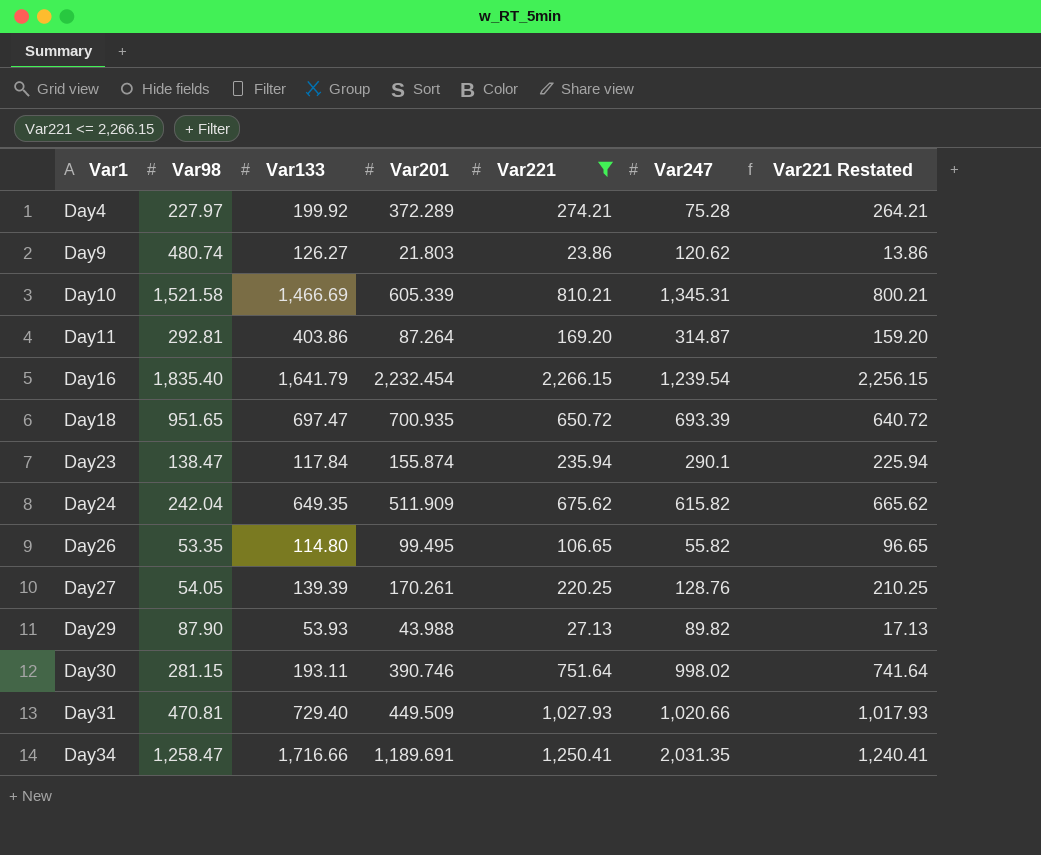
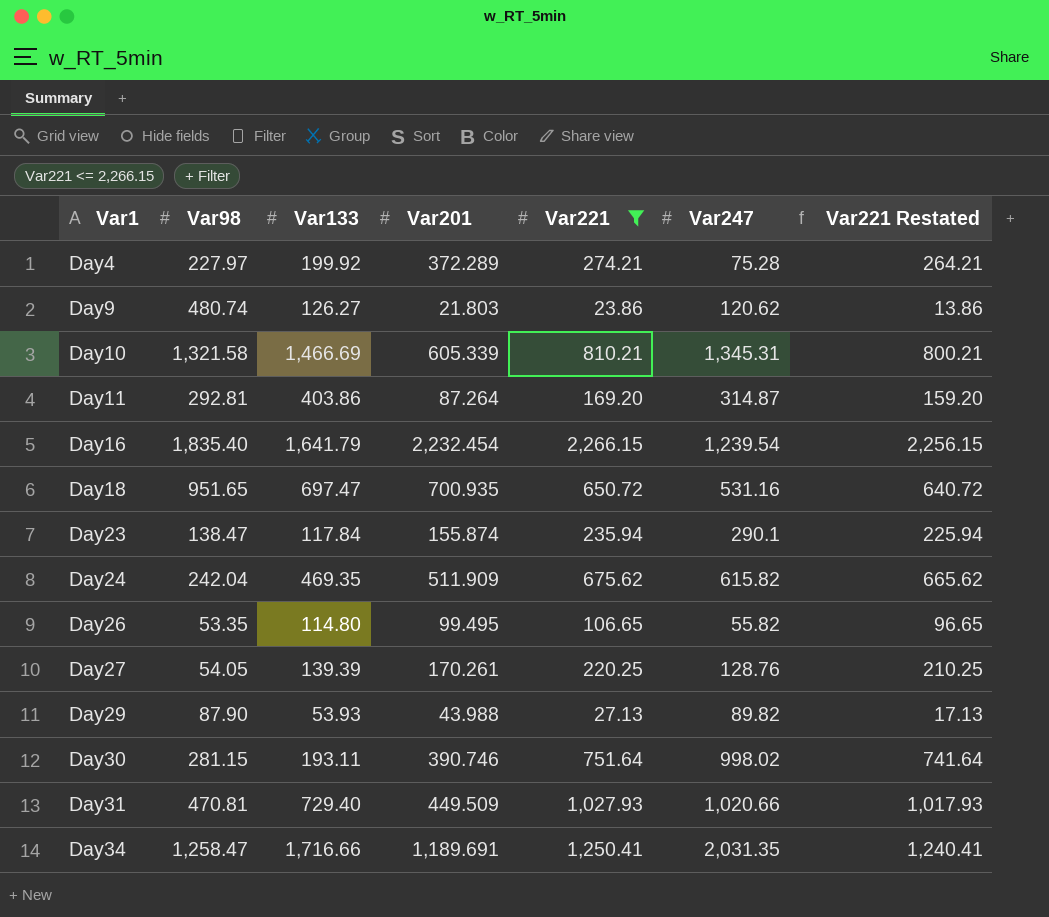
Day10 | Var98: 1,521.58 -> 1,321.58
Day18 | Var247: 693.39 -> 531.16
Day24 | Var133: 649.35 -> 469.35

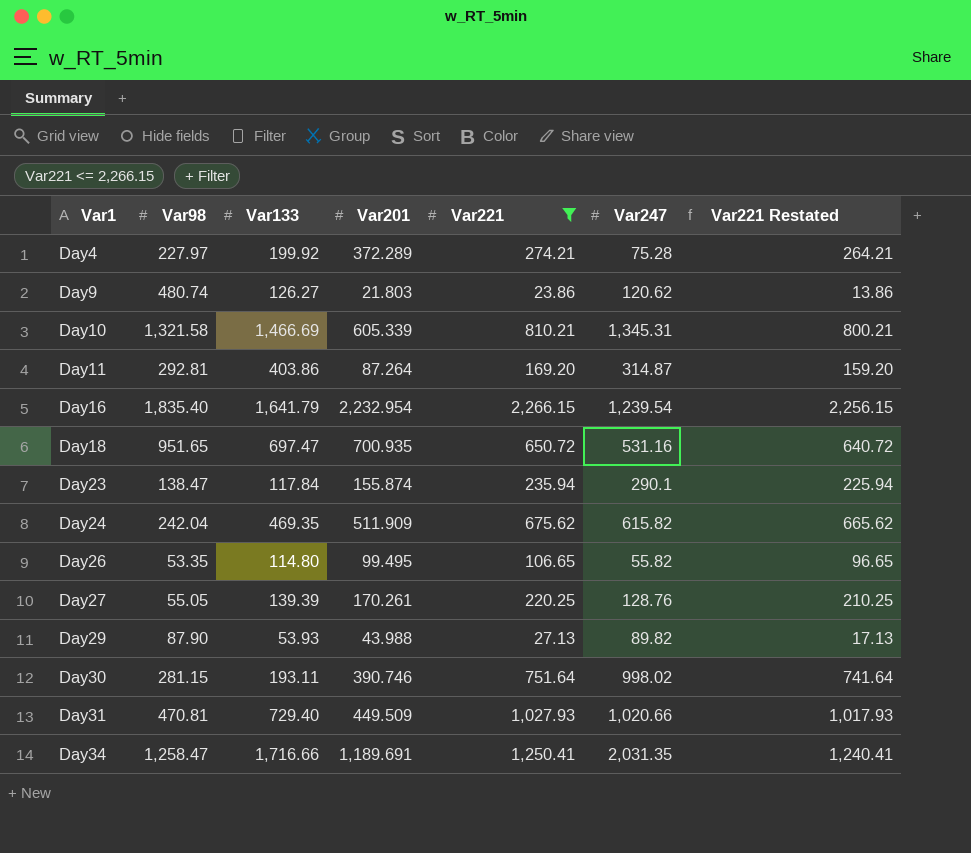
Day16 | Var201: 2,232.454 -> 2,232.954
Day27 | Var98: 54.05 -> 55.05

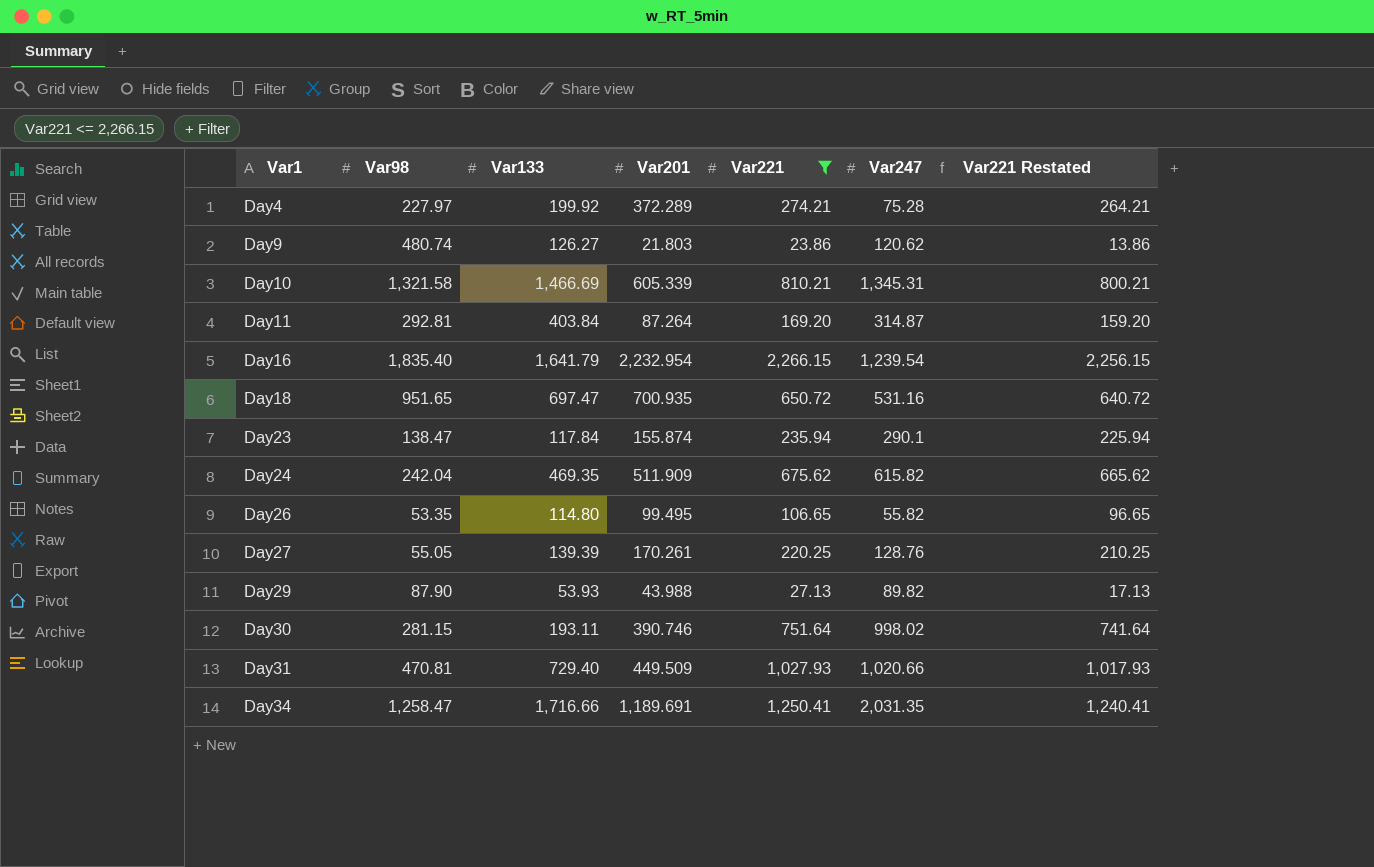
Day11 | Var133: 403.86 -> 403.84

